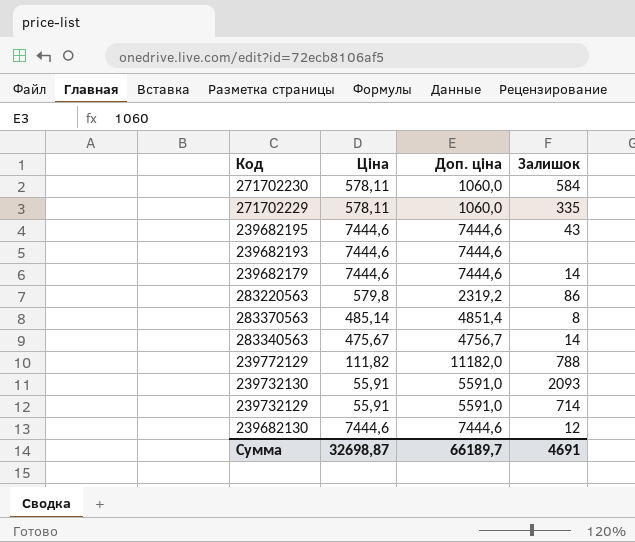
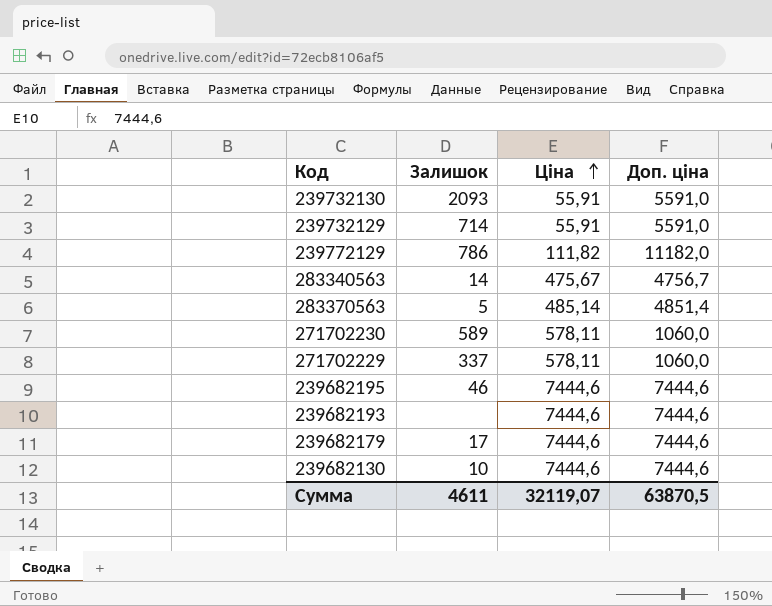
row order: none -> Ціна ascending
column Залишок | position: 4 -> 2
row 283220563: 579,8 | 2319,2 | 86 -> none
239772129 | Залишок: 788 -> 786
283370563 | Залишок: 8 -> 5
271702230 | Залишок: 584 -> 589
271702229 | Залишок: 335 -> 337
239682195 | Залишок: 43 -> 46
239682179 | Залишок: 14 -> 17
239682130 | Залишок: 12 -> 10
Сумма | Залишок: 4691 -> 4611
Сумма | Ціна: 32698,87 -> 32119,07
Сумма | Доп. ціна: 66189,7 -> 63870,5

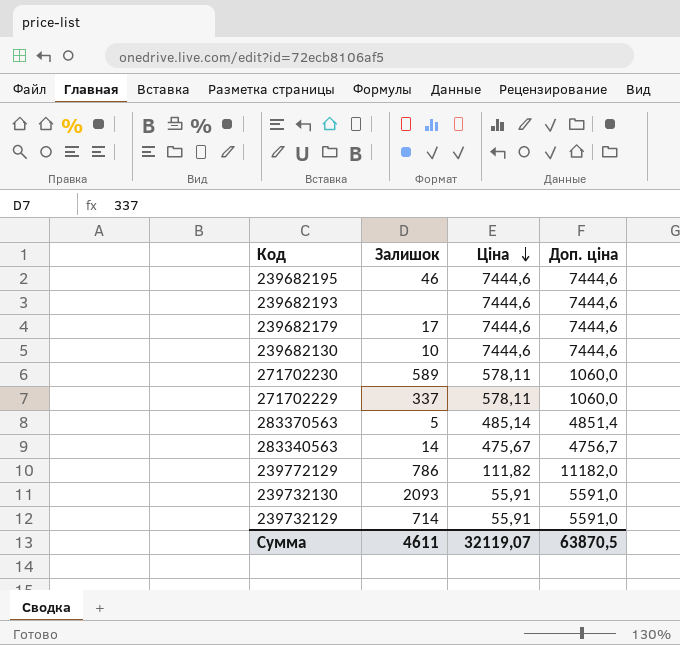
row order: Ціна ascending -> Ціна descending

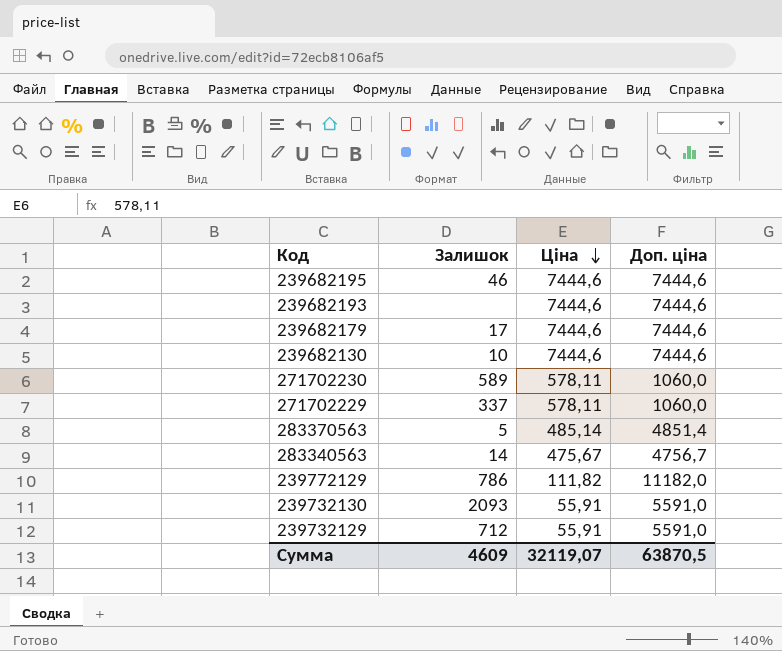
239732129 | Залишок: 714 -> 712
Сумма | Залишок: 4611 -> 4609

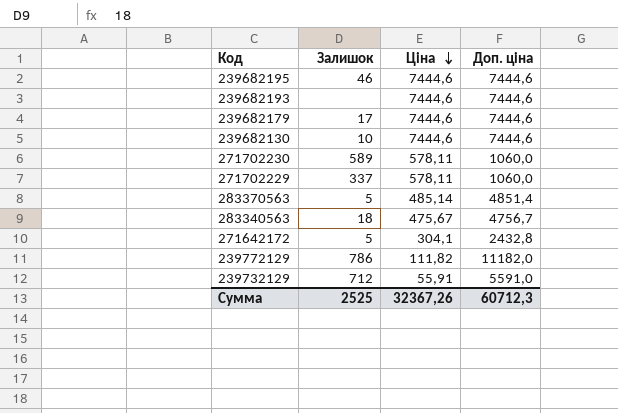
row 239732130: 2093 | 55,91 | 5591,0 -> none
283340563 | Залишок: 14 -> 18
row 271642172: none -> 5 | 304,1 | 2432,8
Сумма | Залишок: 4609 -> 2525
Сумма | Ціна: 32119,07 -> 32367,26
Сумма | Доп. ціна: 63870,5 -> 60712,3

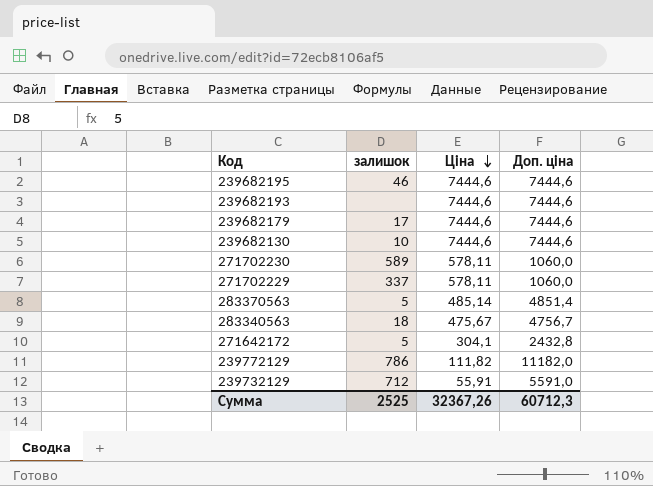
column name: Залишок -> залишок

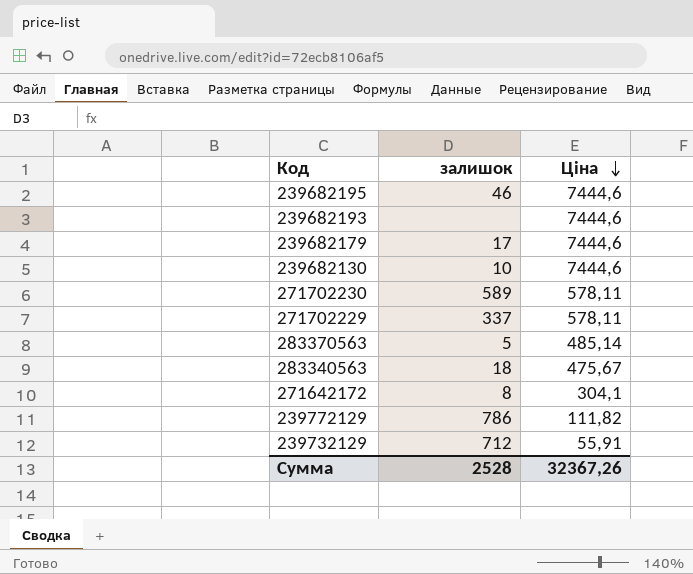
column Доп. ціна | position: 4 -> none
271642172 | залишок: 5 -> 8
Сумма | залишок: 2525 -> 2528

